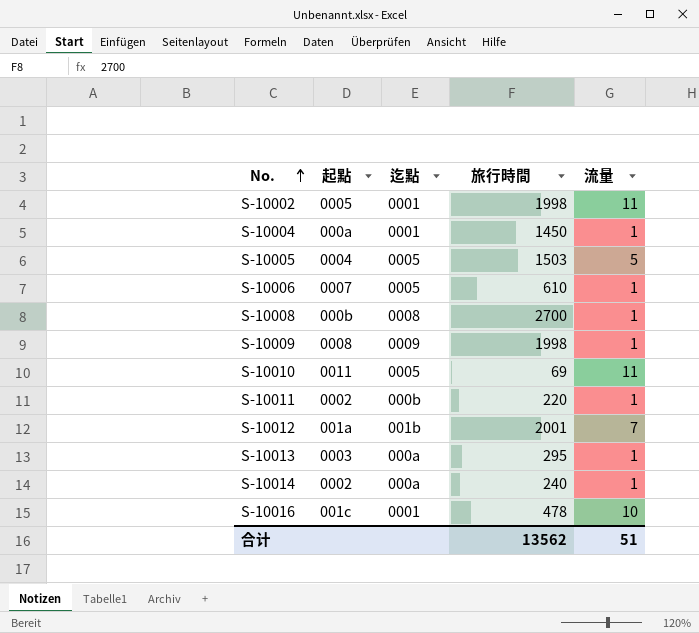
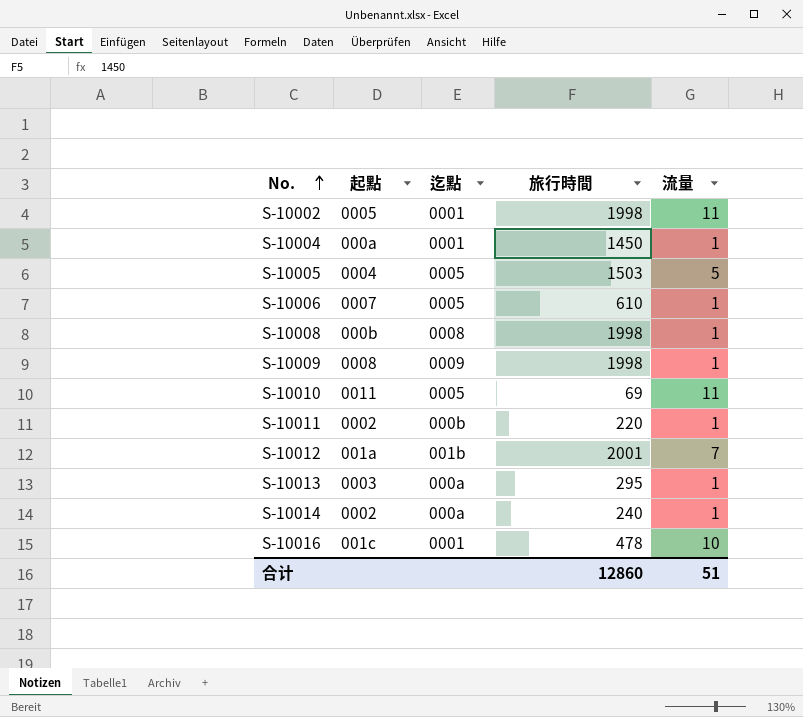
S-10008 | 旅行時間: 2700 -> 1998
合计 | 旅行時間: 13562 -> 12860

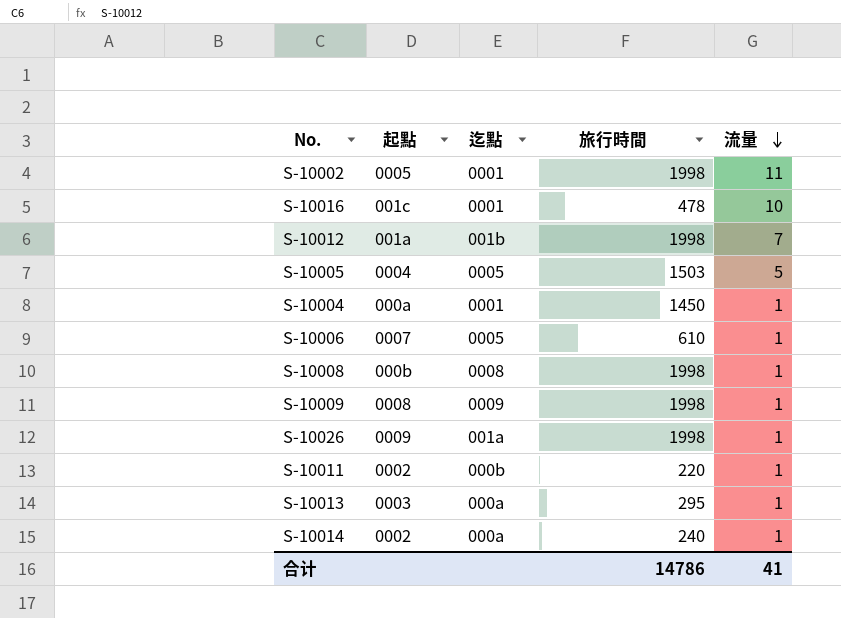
row order: No. ascending -> 流量 descending
row S-10010: 0011 | 0005 | 69 | 11 -> none
S-10012 | 旅行時間: 2001 -> 1998
row S-10026: none -> 0009 | 001a | 1998 | 1
合计 | 旅行時間: 12860 -> 14786
合计 | 流量: 51 -> 41

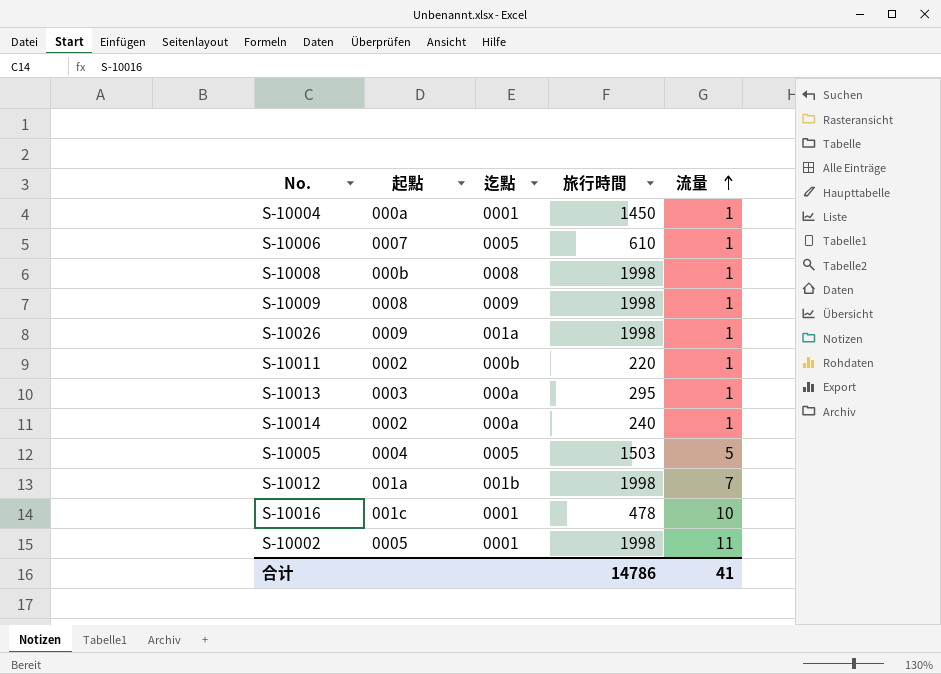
row order: 流量 descending -> 流量 ascending

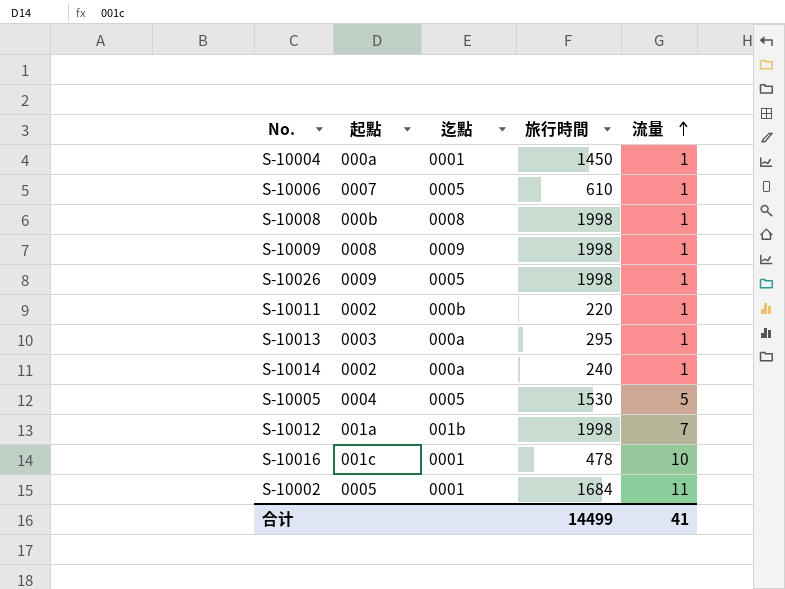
S-10026 | 迄點: 001a -> 0005
S-10005 | 旅行時間: 1503 -> 1530
S-10002 | 旅行時間: 1998 -> 1684
合计 | 旅行時間: 14786 -> 14499

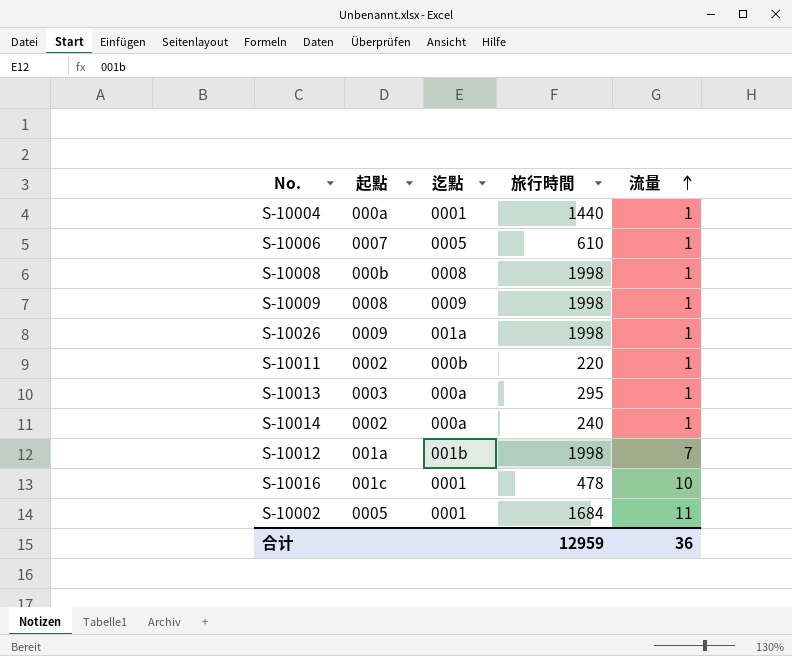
row S-10005: 0004 | 0005 | 1530 | 5 -> none
S-10004 | 旅行時間: 1450 -> 1440
S-10026 | 迄點: 0005 -> 001a
合计 | 旅行時間: 14499 -> 12959
合计 | 流量: 41 -> 36

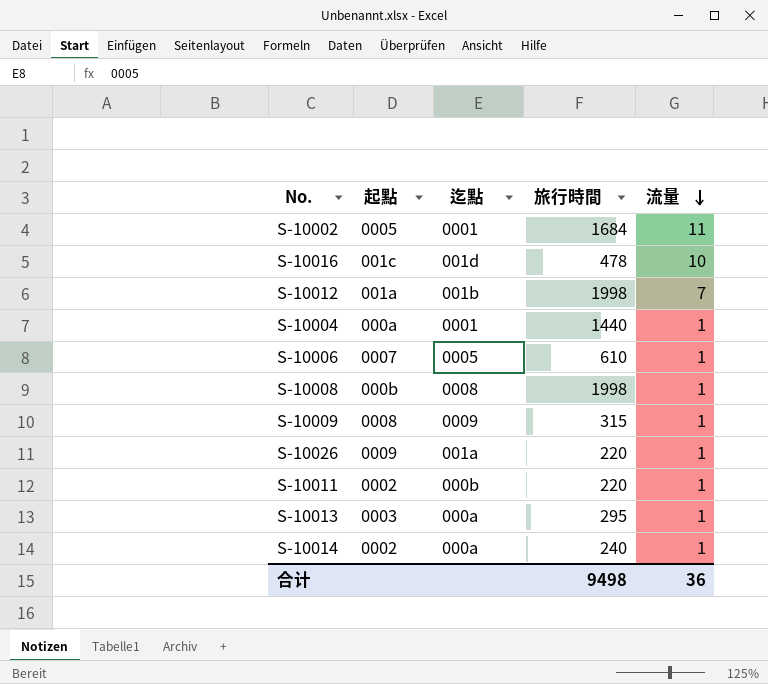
row order: 流量 ascending -> 流量 descending
S-10016 | 迄點: 0001 -> 001d
S-10009 | 旅行時間: 1998 -> 315
S-10026 | 旅行時間: 1998 -> 220
合计 | 旅行時間: 12959 -> 9498

